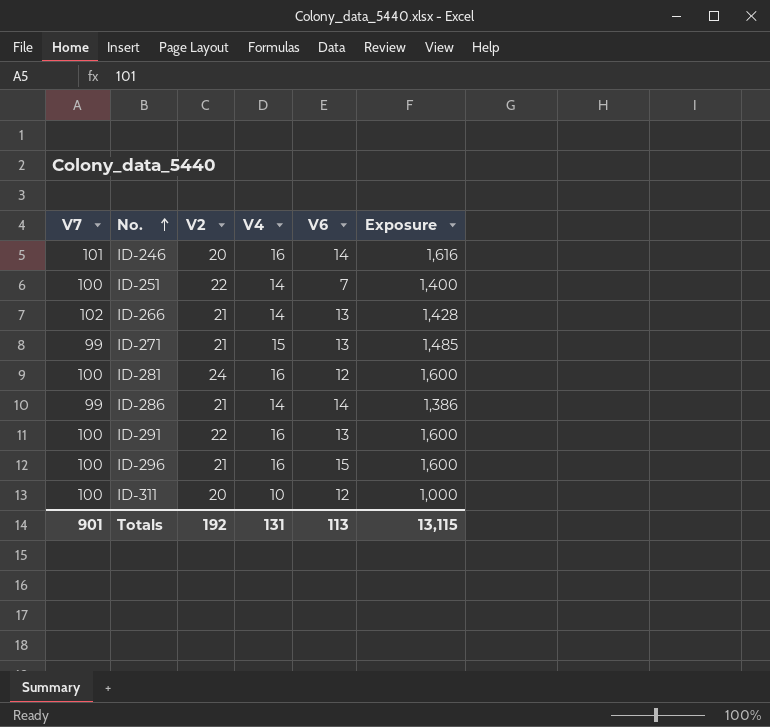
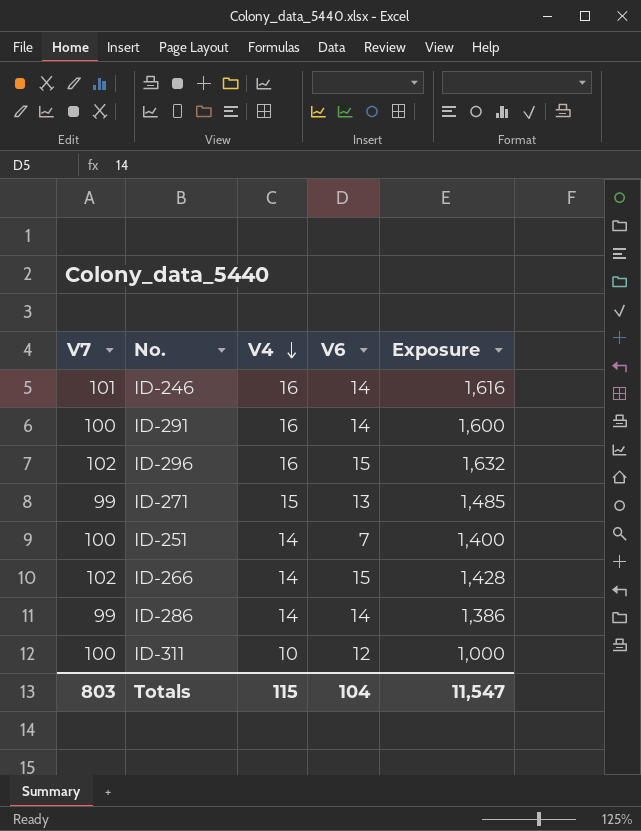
row order: No. ascending -> V4 descending
column V2 | position: 3 -> none
row ID-281: 100 | 24 | 16 | 12 | 1,600 -> none
ID-291 | V6: 13 -> 14
ID-296 | V7: 100 -> 102
ID-296 | Exposure: 1,600 -> 1,632
ID-266 | V6: 13 -> 15
Totals | V7: 901 -> 803
Totals | V4: 131 -> 115
Totals | V6: 113 -> 104
Totals | Exposure: 13,115 -> 11,547

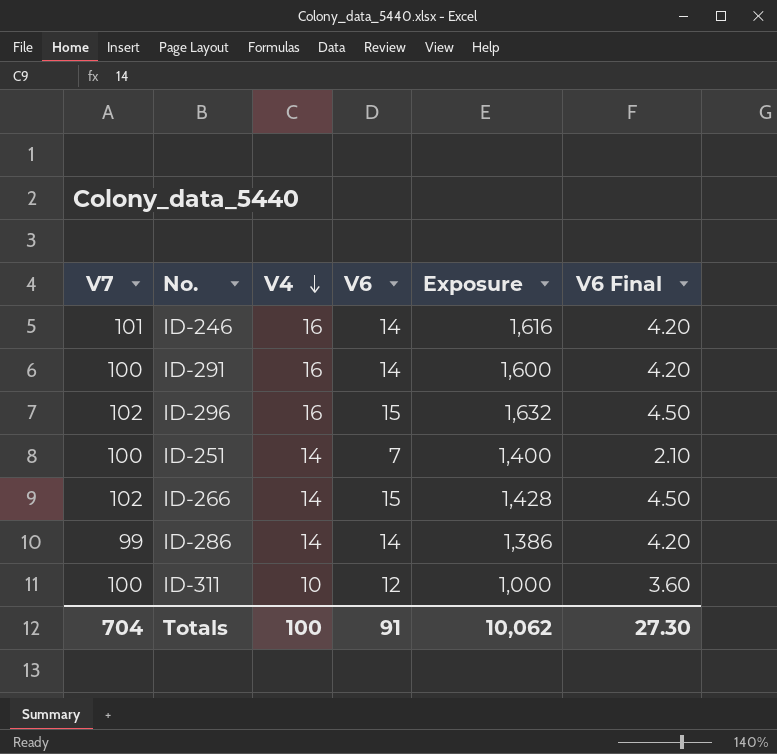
column V6 Final | formula: none -> [V6] * 0.3
row ID-271: 99 | 15 | 13 | 1,485 -> none
Totals | V7: 803 -> 704
Totals | V4: 115 -> 100
Totals | V6: 104 -> 91
Totals | Exposure: 11,547 -> 10,062

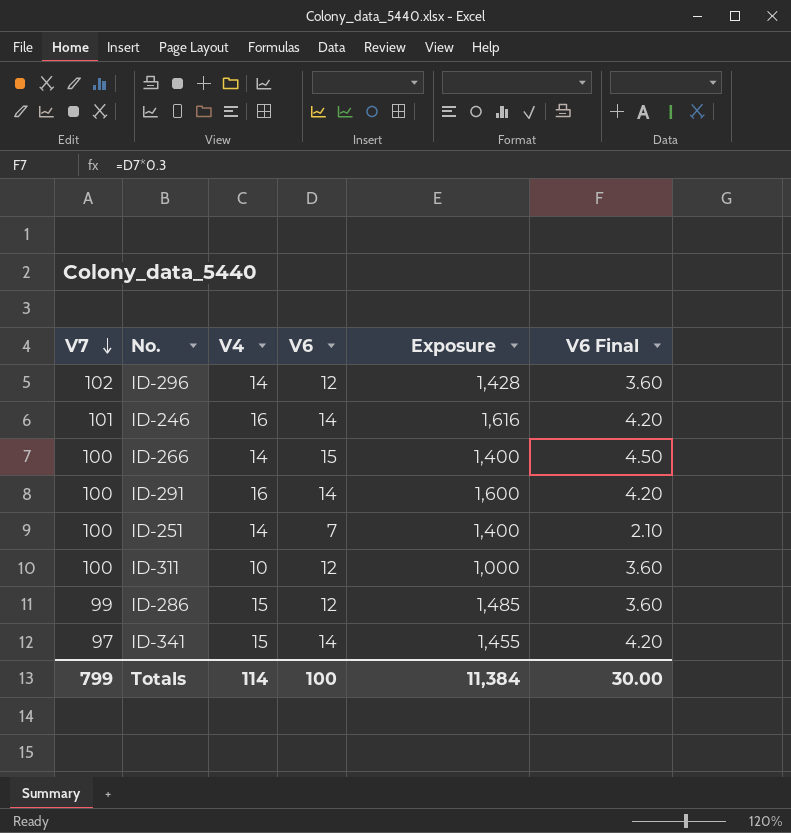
row order: V4 descending -> V7 descending
ID-296 | V4: 16 -> 14
ID-296 | V6: 15 -> 12
ID-296 | Exposure: 1,632 -> 1,428
ID-296 | V6 Final: 4.50 -> 3.60
ID-266 | V7: 102 -> 100
ID-266 | Exposure: 1,428 -> 1,400
ID-286 | V4: 14 -> 15
ID-286 | V6: 14 -> 12
ID-286 | Exposure: 1,386 -> 1,485
ID-286 | V6 Final: 4.20 -> 3.60
row ID-341: none -> 97 | 15 | 14 | 1,455 | 4.20
Totals | V7: 704 -> 799
Totals | V4: 100 -> 114
Totals | V6: 91 -> 100
Totals | Exposure: 10,062 -> 11,384
Totals | V6 Final: 27.30 -> 30.00

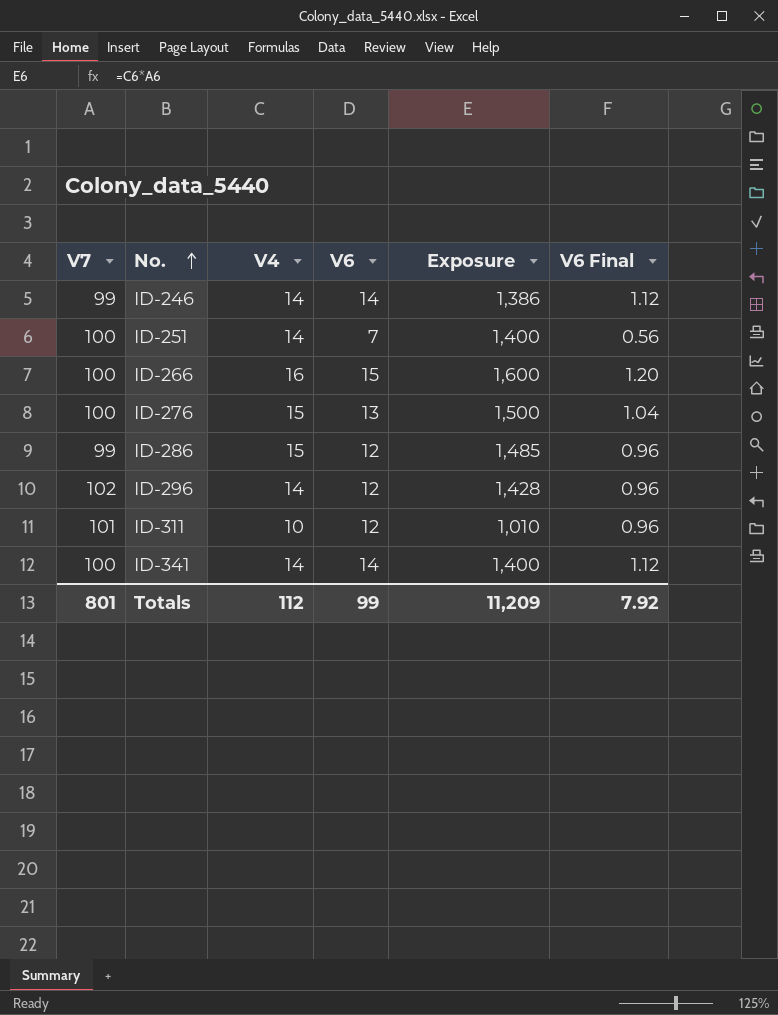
row order: V7 descending -> No. ascending
column V6 Final | formula: [V6] * 0.3 -> [V6] * 0.08
row ID-291: 100 | 16 | 14 | 1,600 | 4.20 -> none
ID-246 | V7: 101 -> 99
ID-246 | V4: 16 -> 14
ID-246 | Exposure: 1,616 -> 1,386
ID-266 | V4: 14 -> 16
ID-266 | Exposure: 1,400 -> 1,600
row ID-276: none -> 100 | 15 | 13 | 1,500 | 1.04
ID-311 | V7: 100 -> 101
ID-311 | Exposure: 1,000 -> 1,010
ID-341 | V7: 97 -> 100
ID-341 | V4: 15 -> 14
ID-341 | Exposure: 1,455 -> 1,400
Totals | V7: 799 -> 801
Totals | V4: 114 -> 112
Totals | V6: 100 -> 99
Totals | Exposure: 11,384 -> 11,209
Totals | V6 Final: 30.00 -> 7.92

